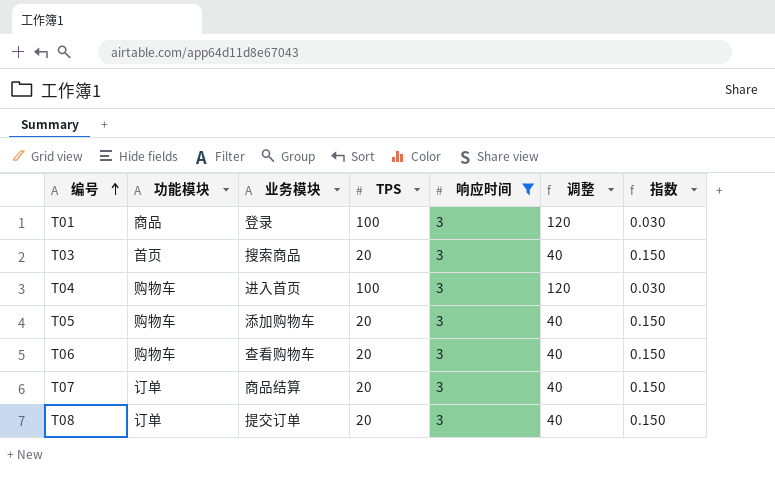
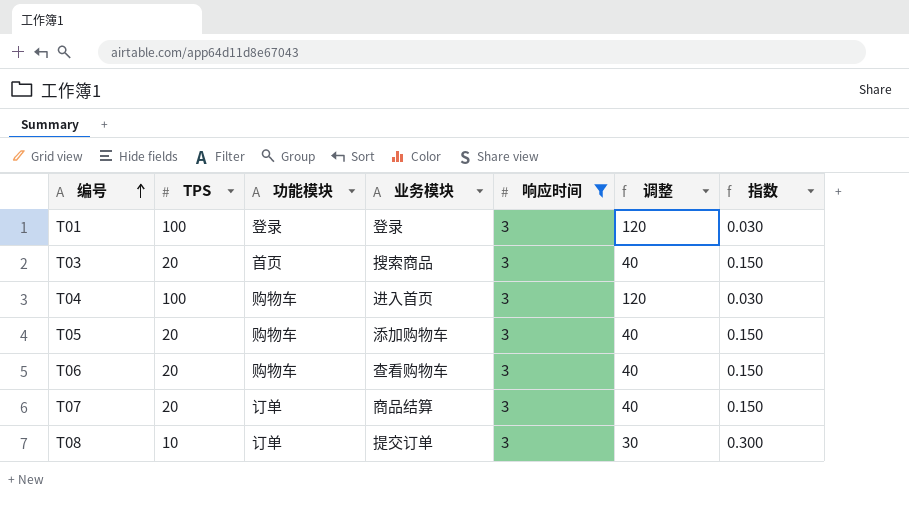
column TPS | position: 4 -> 2
T01 | 功能模块: 商品 -> 登录
T08 | TPS: 20 -> 10
T08 | 调整: 40 -> 30
T08 | 指数: 0.150 -> 0.300

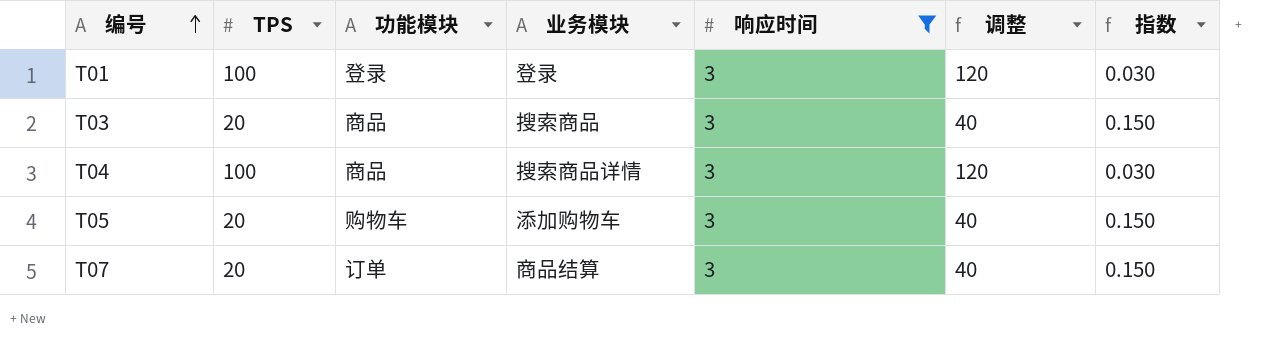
row T06: 20 | 购物车 | 查看购物车 | 3 | 40 | 0.150 -> none
row T08: 10 | 订单 | 提交订单 | 3 | 30 | 0.300 -> none
T03 | 功能模块: 首页 -> 商品
T04 | 功能模块: 购物车 -> 商品
T04 | 业务模块: 进入首页 -> 搜索商品详情

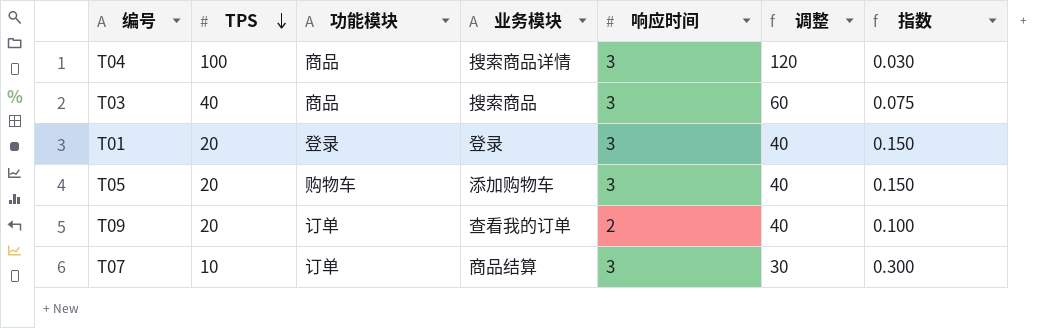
filter: 响应时间 = 3 -> none
row order: 编号 ascending -> TPS descending
T03 | TPS: 20 -> 40
T03 | 调整: 40 -> 60
T03 | 指数: 0.150 -> 0.075
T01 | TPS: 100 -> 20
T01 | 调整: 120 -> 40
T01 | 指数: 0.030 -> 0.150
T07 | TPS: 20 -> 10
T07 | 调整: 40 -> 30
T07 | 指数: 0.150 -> 0.300

